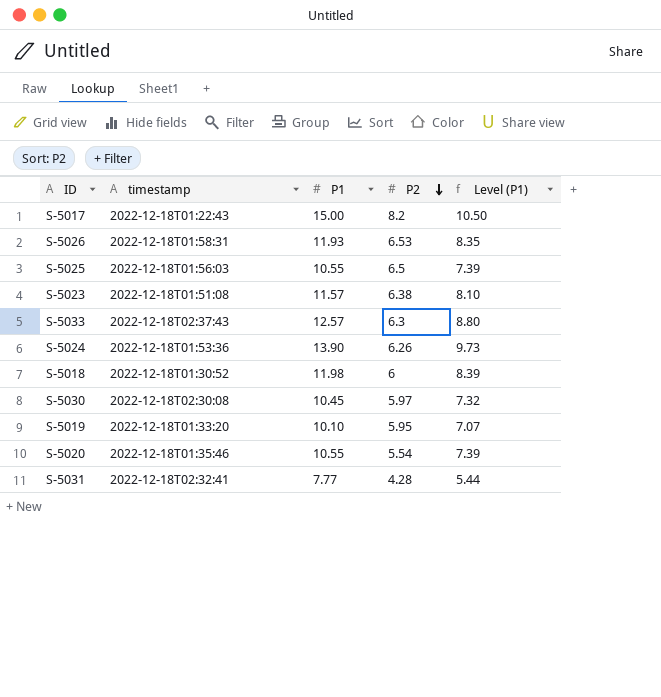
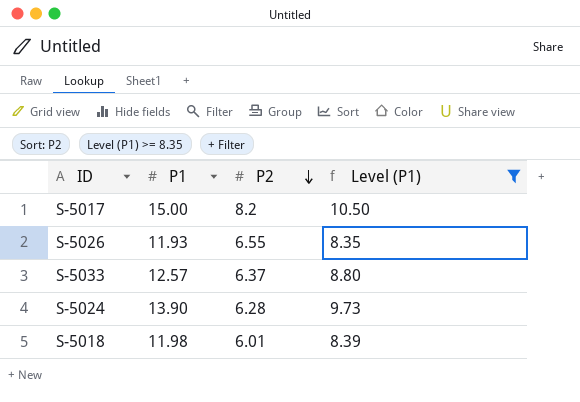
filter: none -> Level (P1) >= 8.35
column timestamp | position: 2 -> none
S-5026 | P2: 6.53 -> 6.55
S-5033 | P2: 6.3 -> 6.37
S-5024 | P2: 6.26 -> 6.28
S-5018 | P2: 6 -> 6.01

